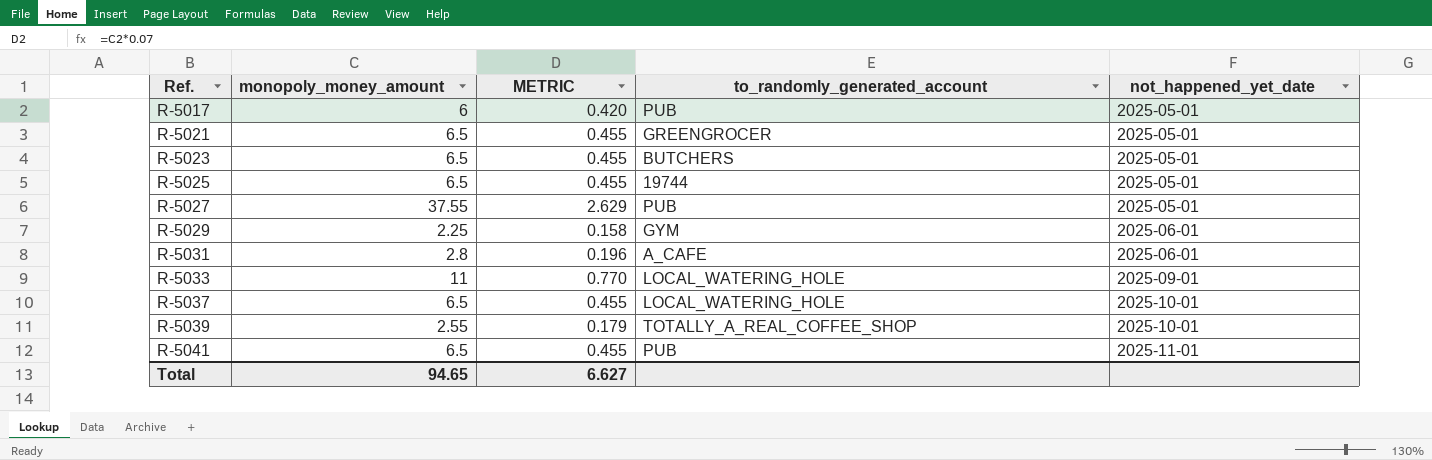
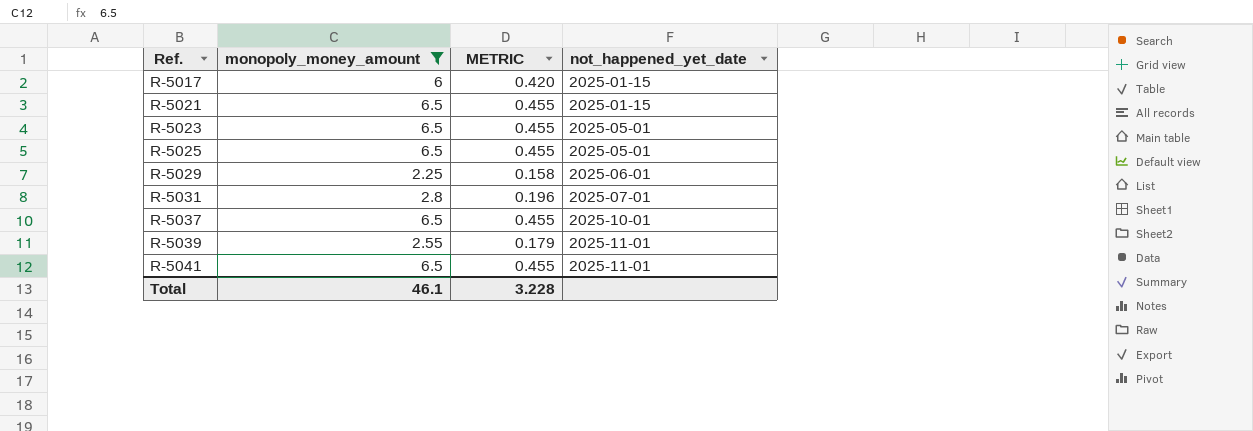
filter: none -> monopoly_money_amount <= 6.5
column to_randomly_generated_account | position: 4 -> none
R-5017 | not_happened_yet_date: 2025-05-01 -> 2025-01-15
R-5021 | not_happened_yet_date: 2025-05-01 -> 2025-01-15
R-5031 | not_happened_yet_date: 2025-06-01 -> 2025-07-01
R-5039 | not_happened_yet_date: 2025-10-01 -> 2025-11-01
Total | monopoly_money_amount: 94.65 -> 46.1
Total | METRIC: 6.627 -> 3.228

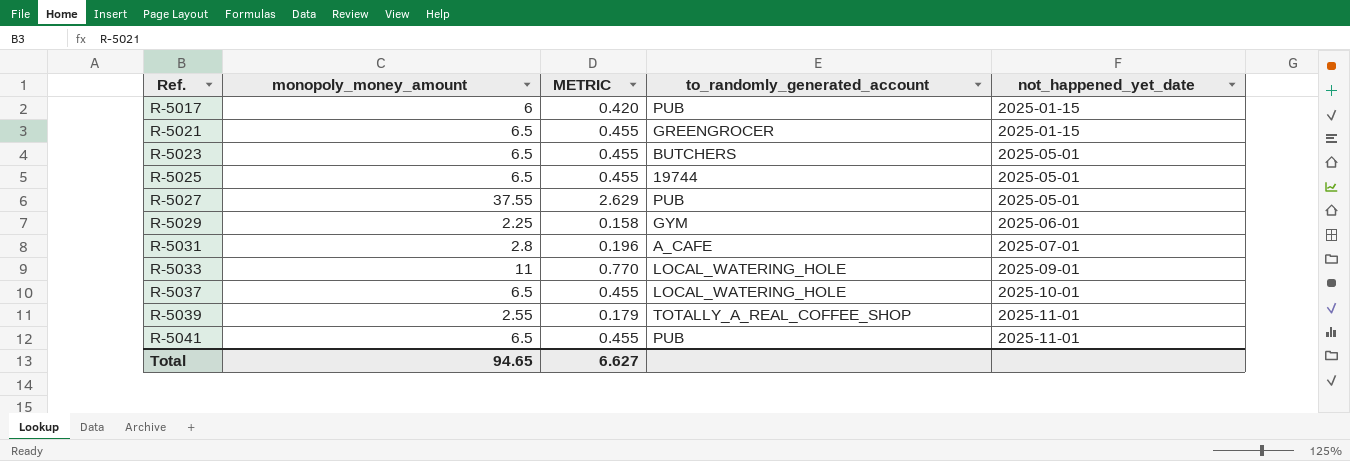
filter: monopoly_money_amount <= 6.5 -> none
column to_randomly_generated_account | position: none -> 4
Total | monopoly_money_amount: 46.1 -> 94.65
Total | METRIC: 3.228 -> 6.627

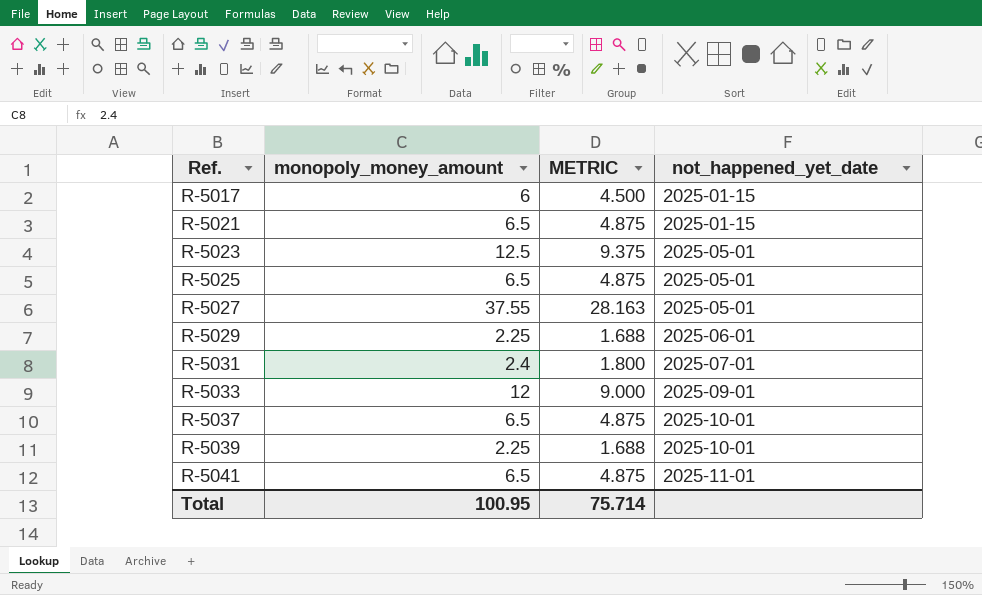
column to_randomly_generated_account | position: 4 -> none
column METRIC | formula: [monopoly_money_amount] * 0.07 -> [monopoly_money_amount] * 0.75
R-5023 | monopoly_money_amount: 6.5 -> 12.5
R-5031 | monopoly_money_amount: 2.8 -> 2.4
R-5033 | monopoly_money_amount: 11 -> 12
R-5039 | monopoly_money_amount: 2.55 -> 2.25
R-5039 | not_happened_yet_date: 2025-11-01 -> 2025-10-01
Total | monopoly_money_amount: 94.65 -> 100.95
Total | METRIC: 6.627 -> 75.714

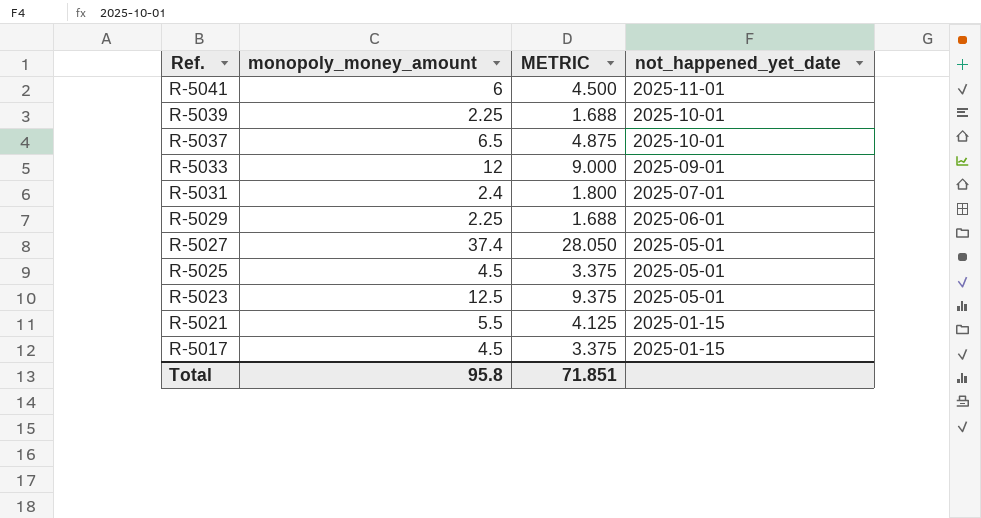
row order: Ref. ascending -> Ref. descending
R-5041 | monopoly_money_amount: 6.5 -> 6
R-5041 | METRIC: 4.875 -> 4.500
R-5027 | monopoly_money_amount: 37.55 -> 37.4
R-5027 | METRIC: 28.163 -> 28.050
R-5025 | monopoly_money_amount: 6.5 -> 4.5
R-5025 | METRIC: 4.875 -> 3.375
R-5021 | monopoly_money_amount: 6.5 -> 5.5
R-5021 | METRIC: 4.875 -> 4.125
R-5017 | monopoly_money_amount: 6 -> 4.5
R-5017 | METRIC: 4.500 -> 3.375
Total | monopoly_money_amount: 100.95 -> 95.8
Total | METRIC: 75.714 -> 71.851

